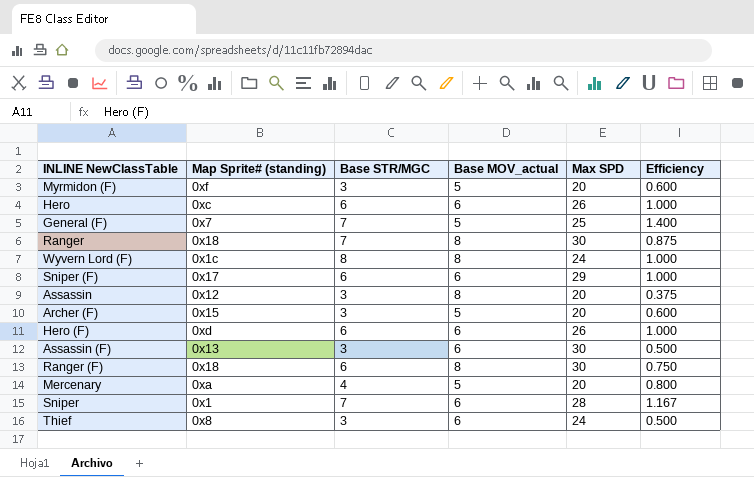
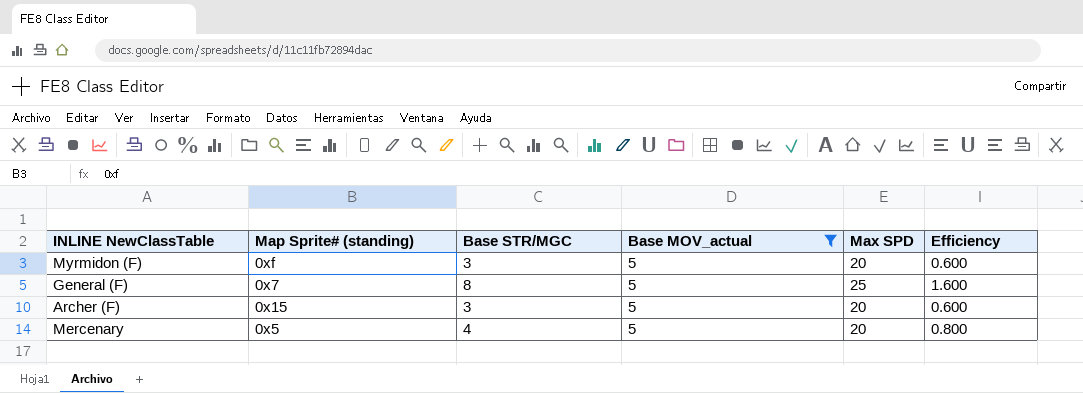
filter: none -> Base MOV_actual = 5
General (F) | Base STR/MGC: 7 -> 8
General (F) | Efficiency: 1.400 -> 1.600
Mercenary | Map Sprite# (standing): 0xa -> 0x5

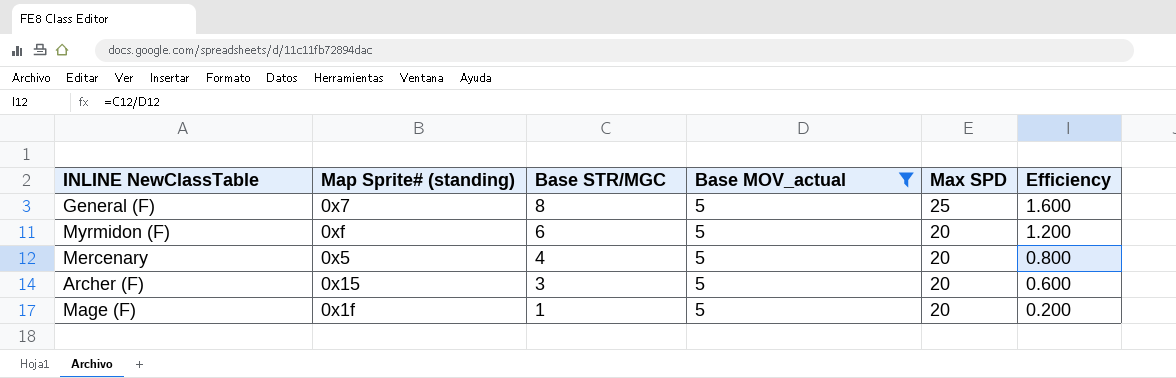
row order: none -> Base STR/MGC descending
Myrmidon (F) | Base STR/MGC: 3 -> 6
Myrmidon (F) | Efficiency: 0.600 -> 1.200
row Mage (F): none -> 0x1f | 1 | 5 | 20 | 0.200

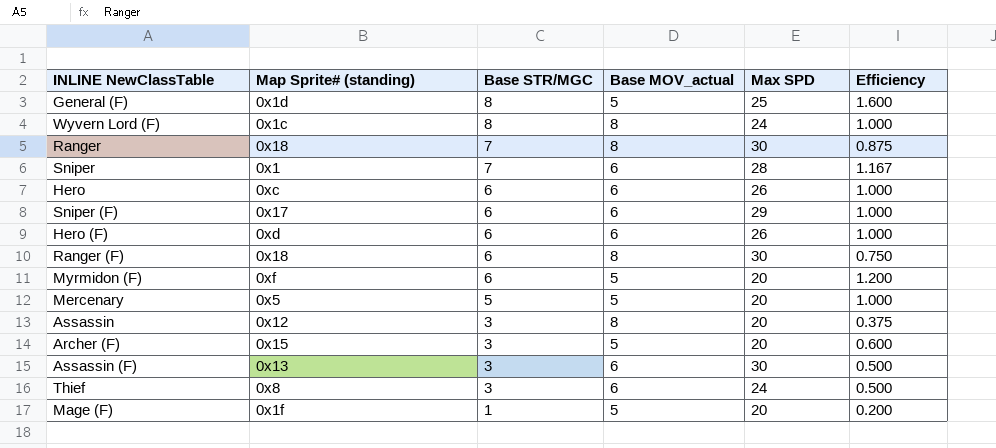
filter: Base MOV_actual = 5 -> none
General (F) | Map Sprite# (standing): 0x7 -> 0x1d
Mercenary | Base STR/MGC: 4 -> 5
Mercenary | Efficiency: 0.800 -> 1.000

